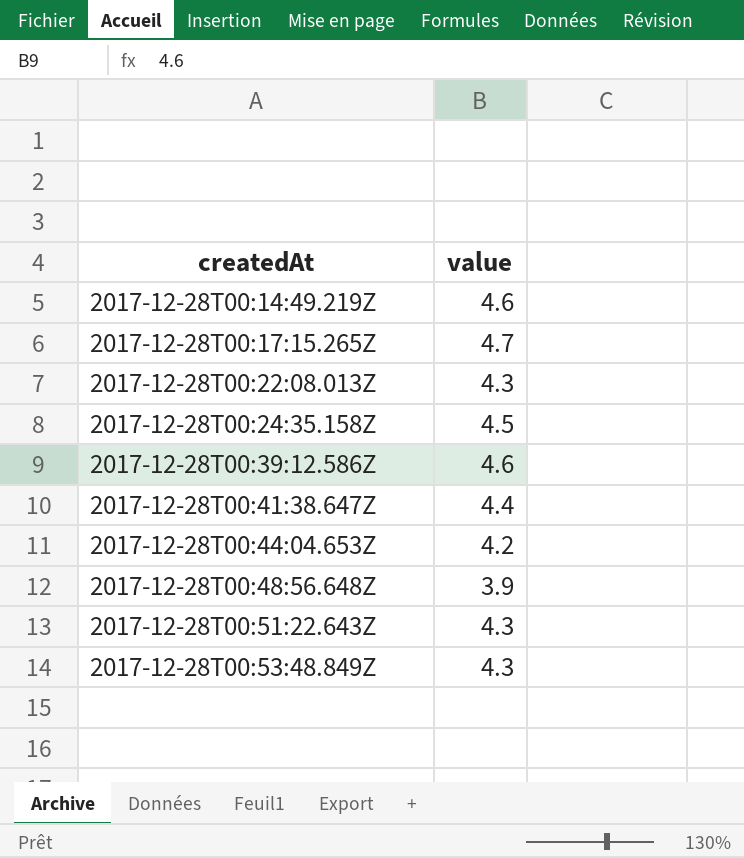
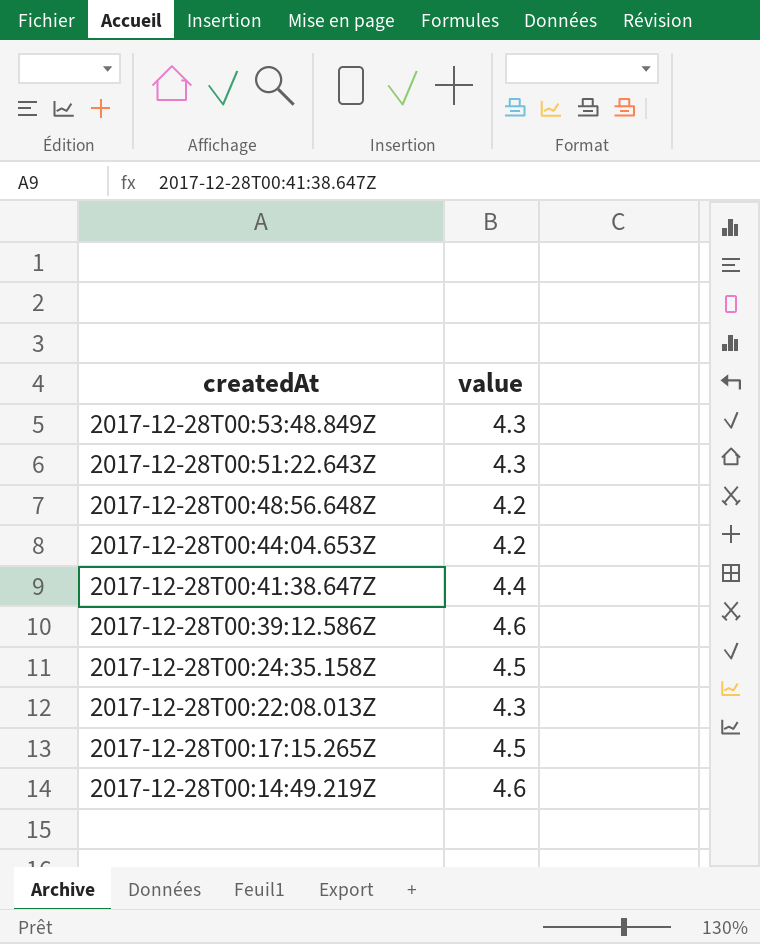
row order: createdAt ascending -> createdAt descending
2017-12-28T00:48:56.648Z | value: 3.9 -> 4.2
2017-12-28T00:17:15.265Z | value: 4.7 -> 4.5

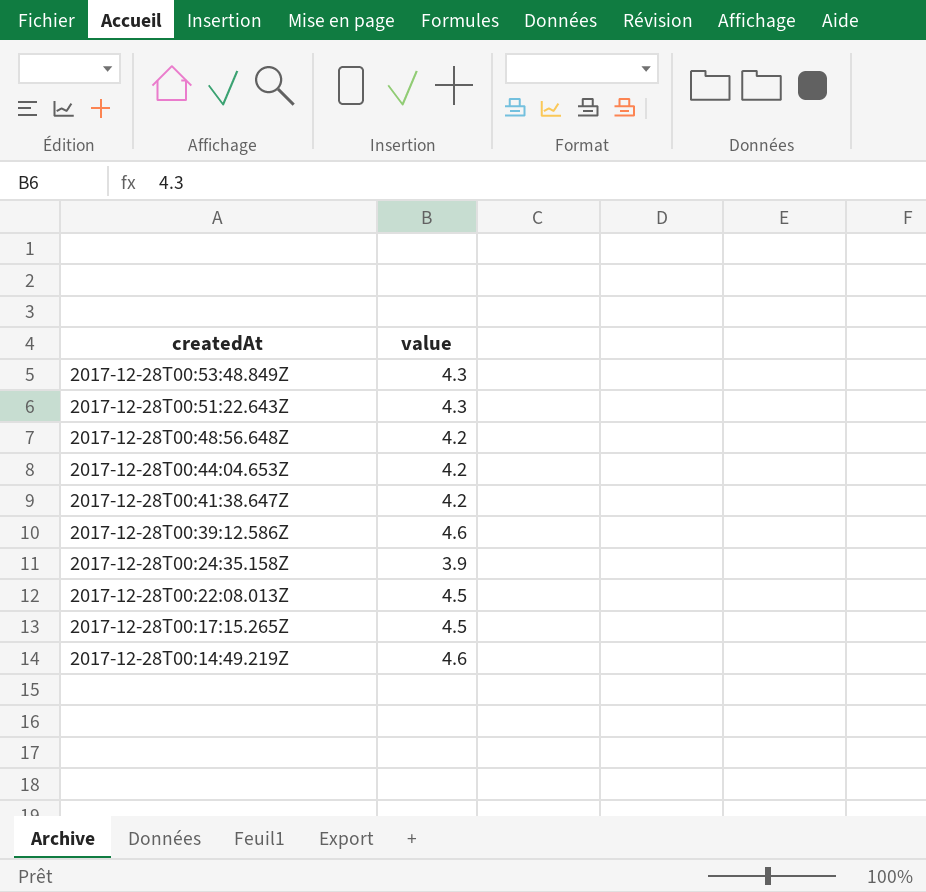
2017-12-28T00:41:38.647Z | value: 4.4 -> 4.2
2017-12-28T00:24:35.158Z | value: 4.5 -> 3.9
2017-12-28T00:22:08.013Z | value: 4.3 -> 4.5

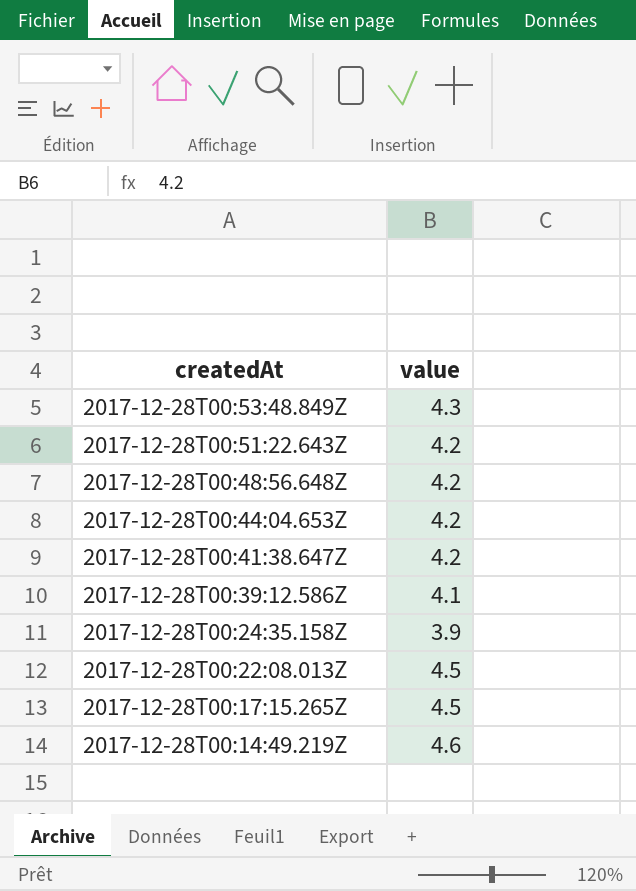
2017-12-28T00:51:22.643Z | value: 4.3 -> 4.2
2017-12-28T00:39:12.586Z | value: 4.6 -> 4.1

